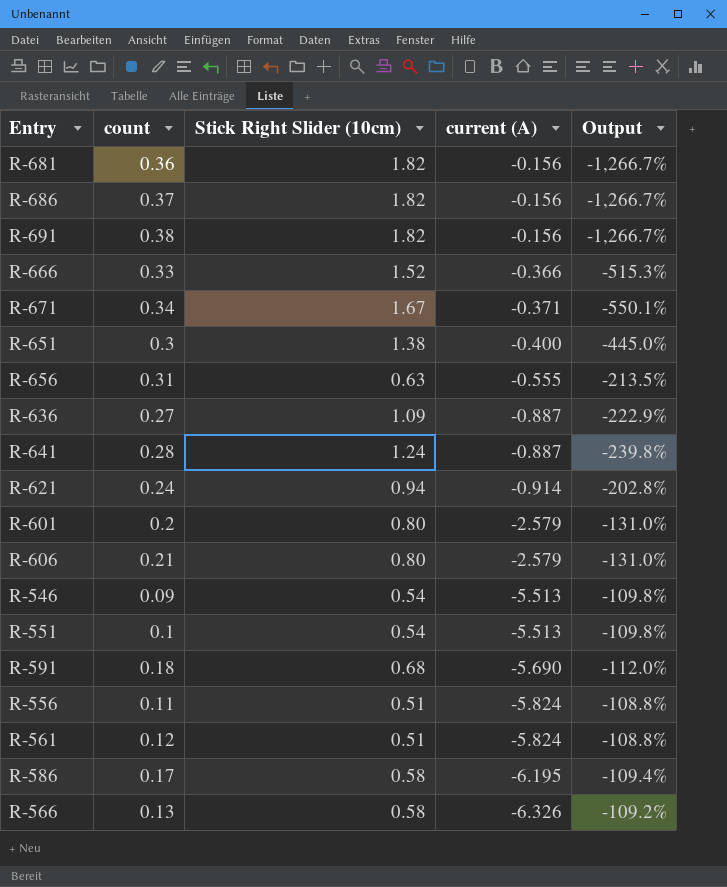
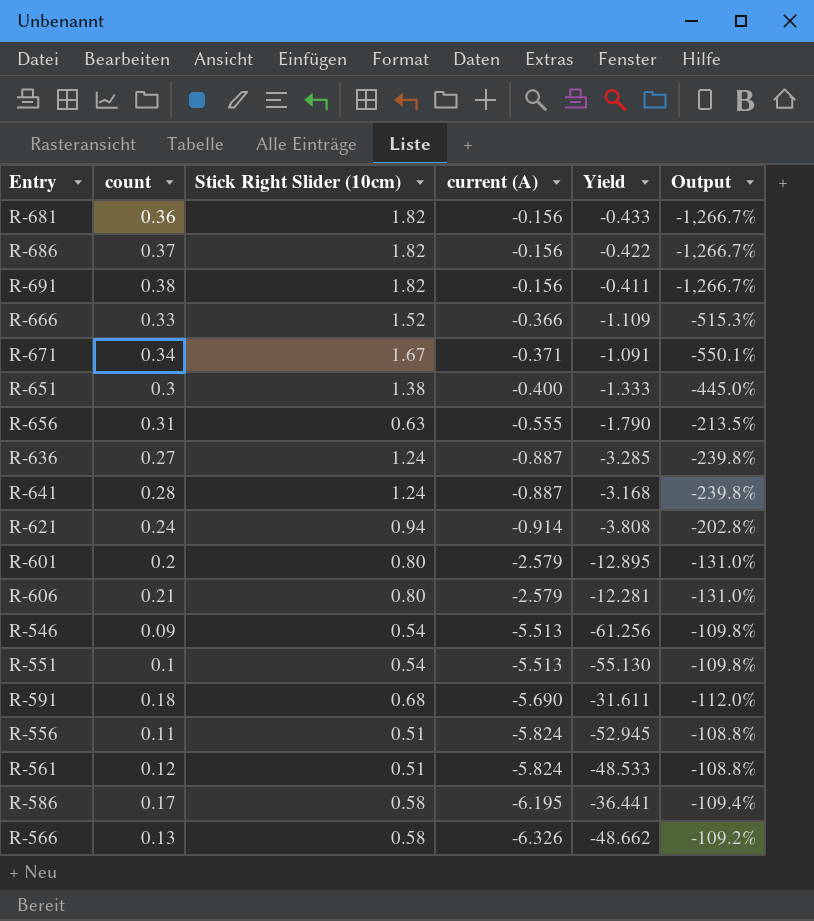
column Yield | formula: none -> [current (A)] / [count]
R-636 | Stick Right Slider (10cm): 1.09 -> 1.24
R-636 | Output: -222.9% -> -239.8%

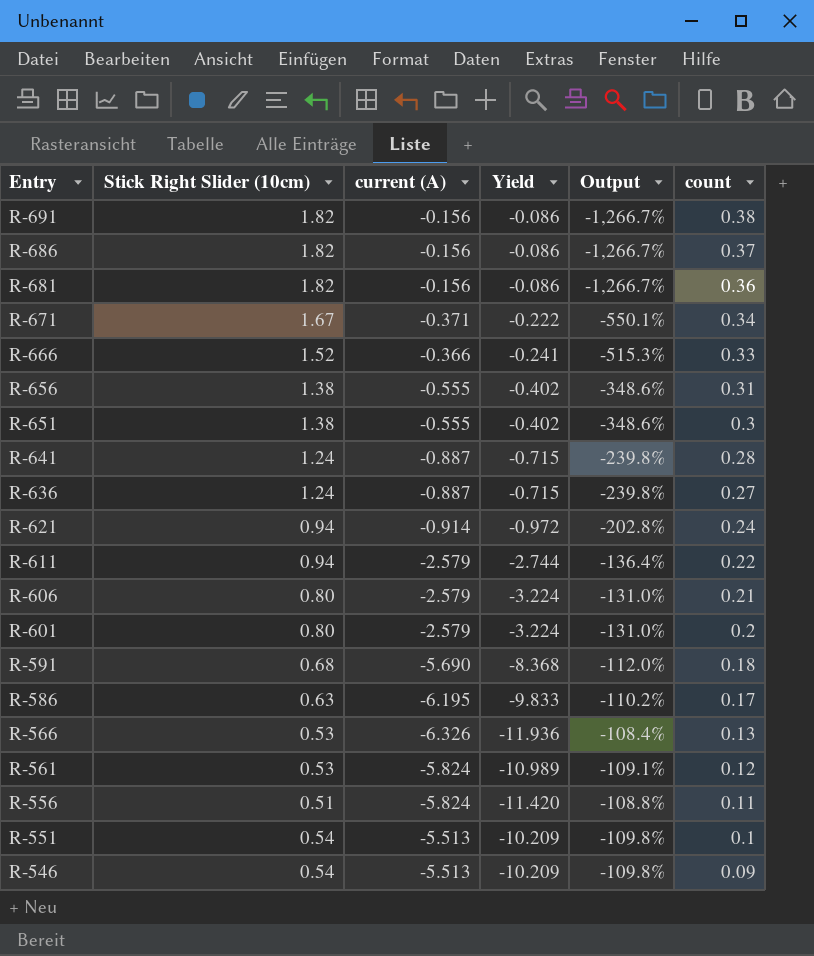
row order: current (A) descending -> Entry descending
column Yield | formula: [current (A)] / [count] -> [current (A)] / [Stick Right Slider (10cm)]
column count | position: 2 -> 6
R-656 | Stick Right Slider (10cm): 0.63 -> 1.38
R-656 | Output: -213.5% -> -348.6%
R-651 | current (A): -0.400 -> -0.555
R-651 | Output: -445.0% -> -348.6%
row R-611: none -> 0.94 | -2.579 | -2.744 | -136.4% | 0.22
R-586 | Stick Right Slider (10cm): 0.58 -> 0.63
R-586 | Output: -109.4% -> -110.2%
R-566 | Stick Right Slider (10cm): 0.58 -> 0.53
R-566 | Output: -109.2% -> -108.4%
R-561 | Stick Right Slider (10cm): 0.51 -> 0.53
R-561 | Output: -108.8% -> -109.1%

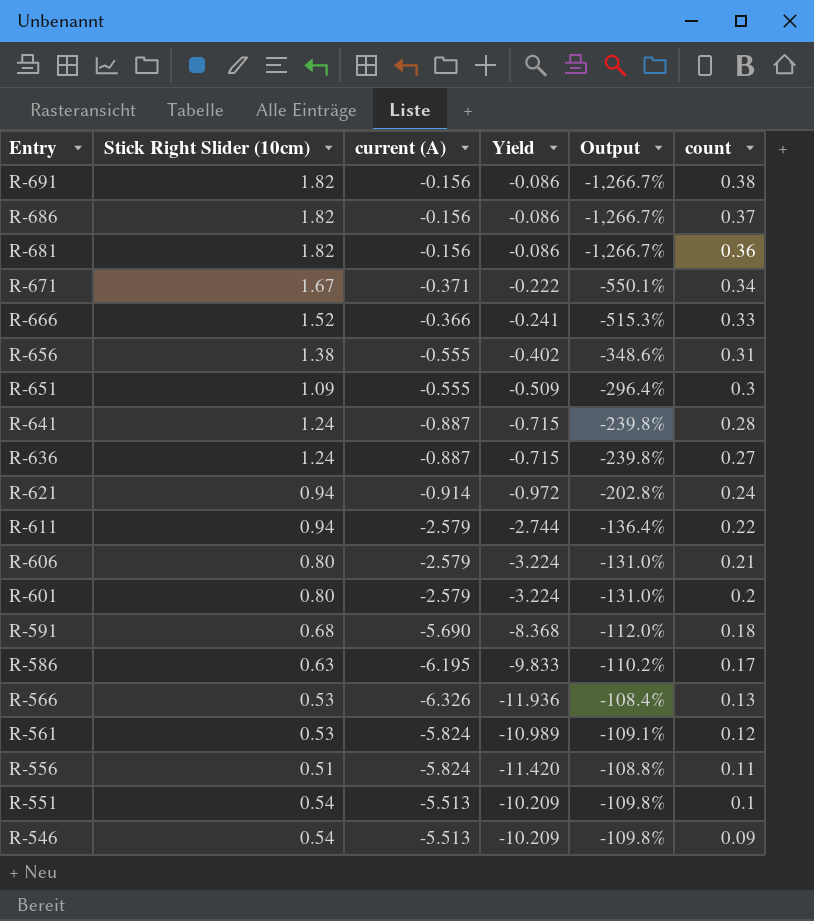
R-651 | Stick Right Slider (10cm): 1.38 -> 1.09
R-651 | Yield: -0.402 -> -0.509
R-651 | Output: -348.6% -> -296.4%

